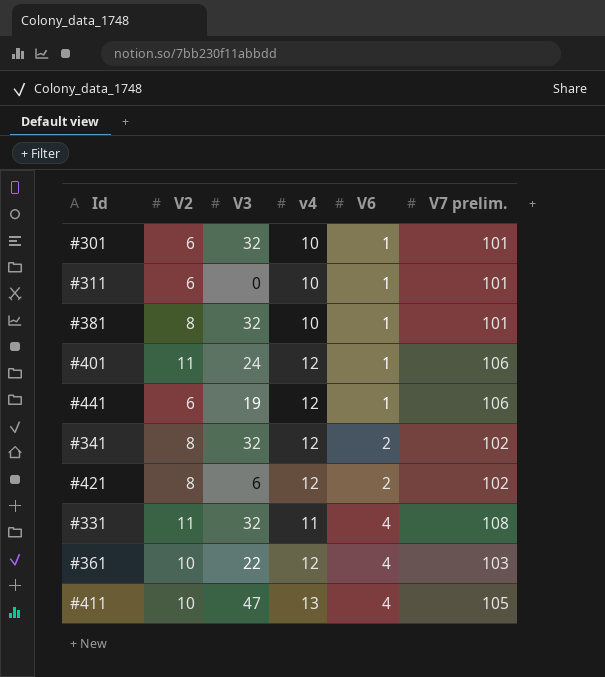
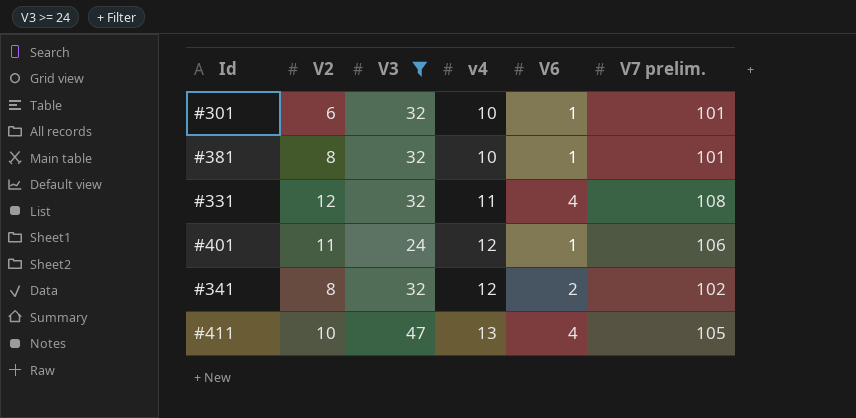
filter: none -> V3 >= 24
row order: V6 ascending -> v4 ascending
#331 | V2: 11 -> 12

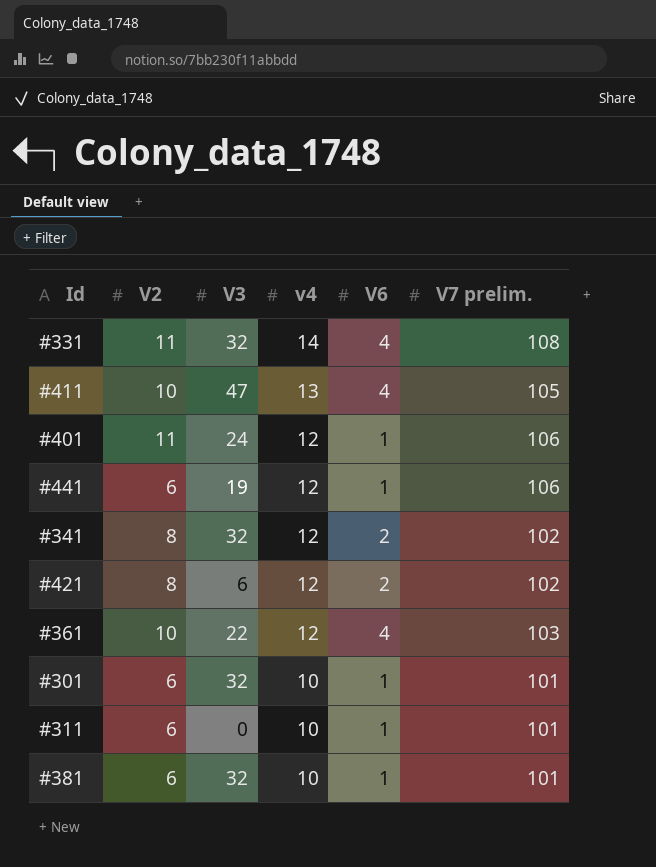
filter: V3 >= 24 -> none
row order: v4 ascending -> v4 descending
#331 | V2: 12 -> 11
#331 | v4: 11 -> 14
#381 | V2: 8 -> 6

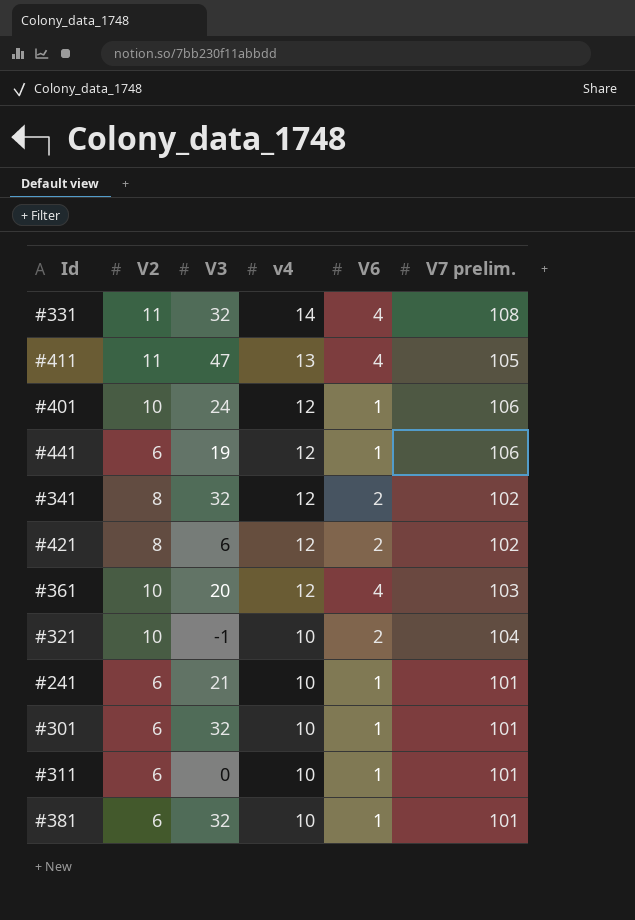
#411 | V2: 10 -> 11
#401 | V2: 11 -> 10
#361 | V3: 22 -> 20
row #321: none -> 10 | -1 | 10 | 2 | 104
row #241: none -> 6 | 21 | 10 | 1 | 101

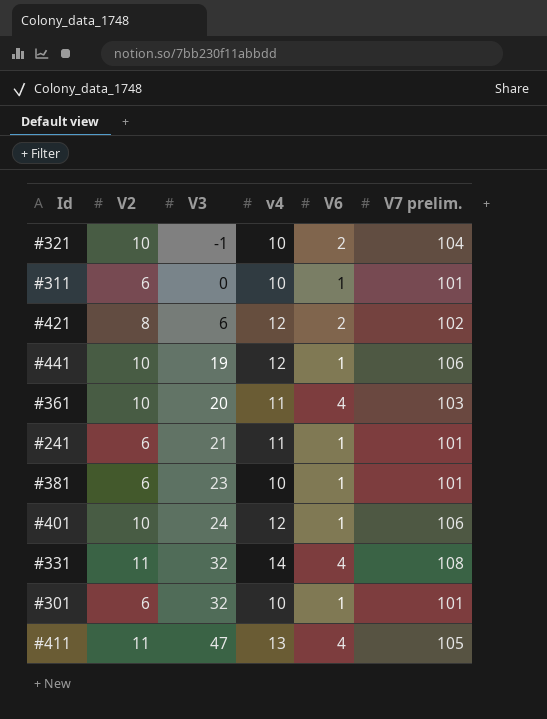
row order: v4 descending -> V3 ascending
row #341: 8 | 32 | 12 | 2 | 102 -> none
#441 | V2: 6 -> 10
#361 | v4: 12 -> 11
#241 | v4: 10 -> 11
#381 | V3: 32 -> 23

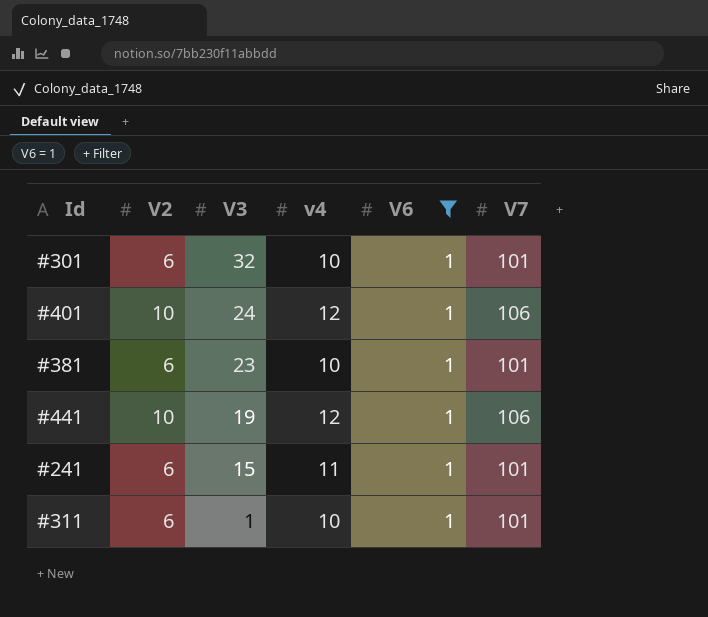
filter: none -> V6 = 1
row order: V3 ascending -> V3 descending
column name: V7 prelim. -> V7
#241 | V3: 21 -> 15
#311 | V3: 0 -> 1

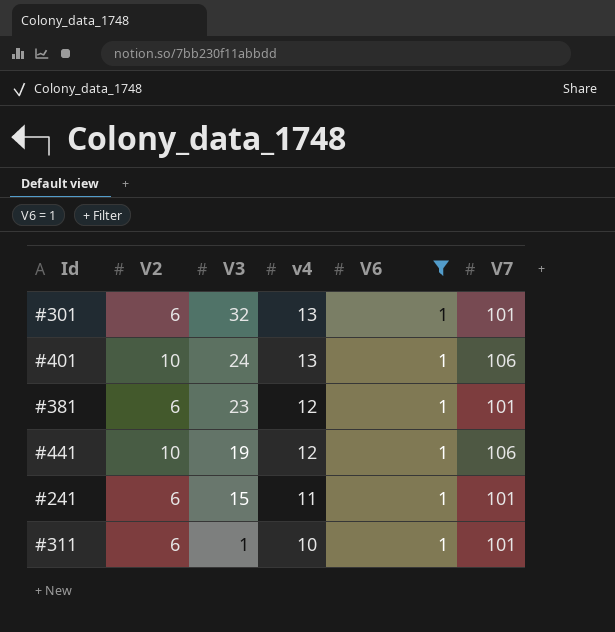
#301 | v4: 10 -> 13
#401 | v4: 12 -> 13
#381 | v4: 10 -> 12

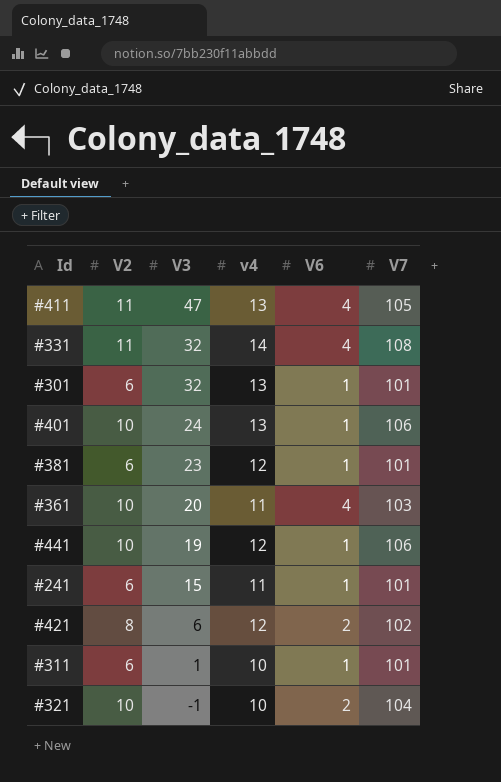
filter: V6 = 1 -> none

